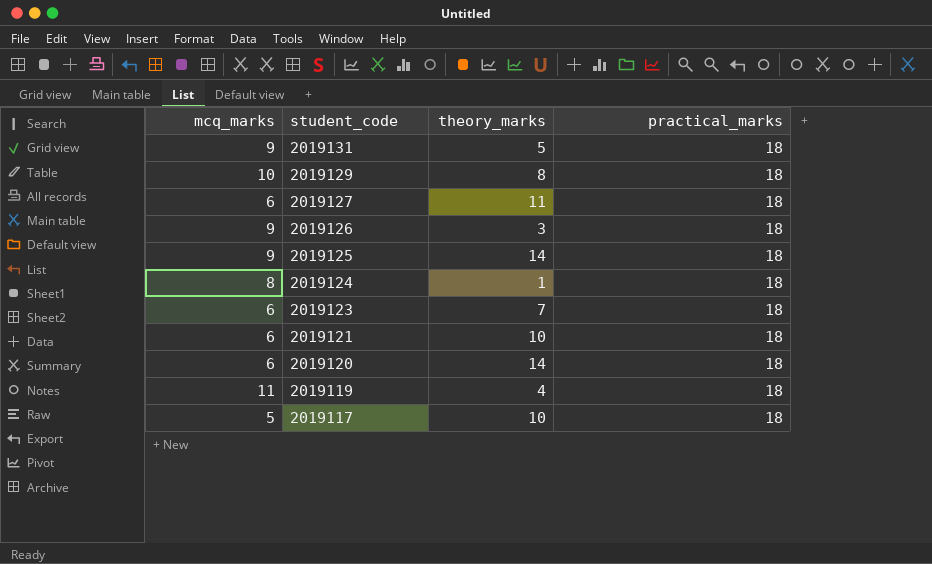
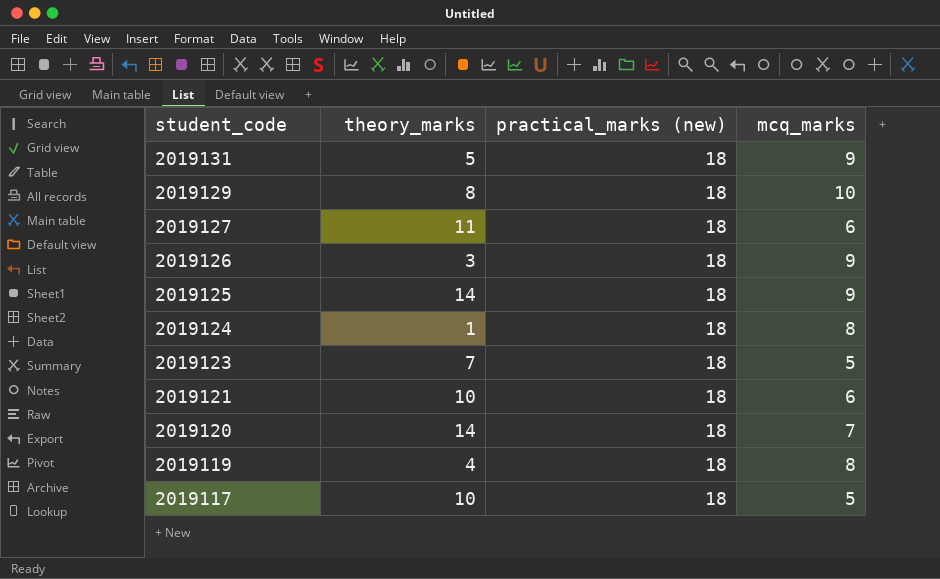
column name: practical_marks -> practical_marks (new)
column mcq_marks | position: 1 -> 4
2019123 | mcq_marks: 6 -> 5
2019120 | mcq_marks: 6 -> 7
2019119 | mcq_marks: 11 -> 8

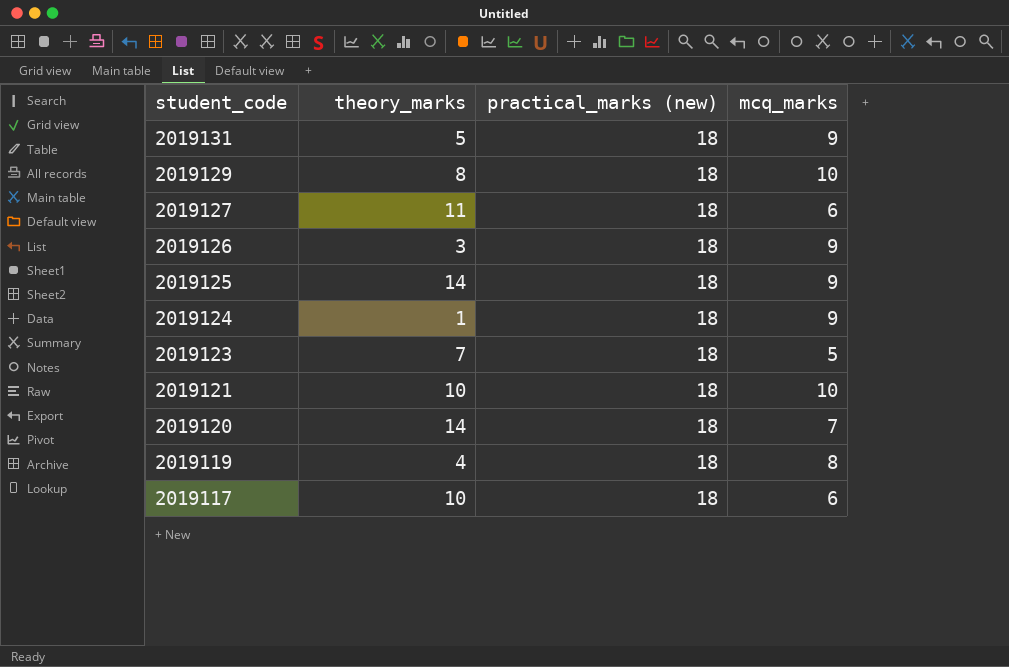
2019124 | mcq_marks: 8 -> 9
2019121 | mcq_marks: 6 -> 10
2019117 | mcq_marks: 5 -> 6

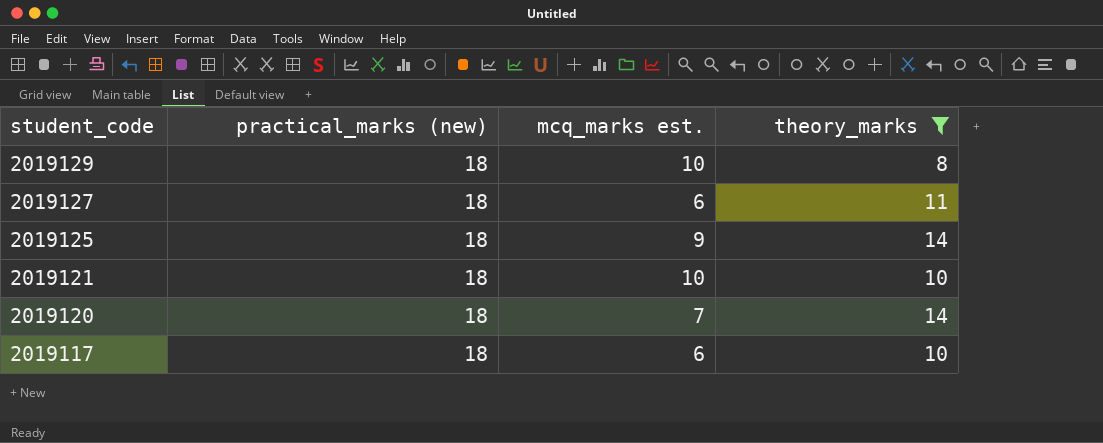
filter: none -> theory_marks >= 8
column name: mcq_marks -> mcq_marks est.
column theory_marks | position: 2 -> 4

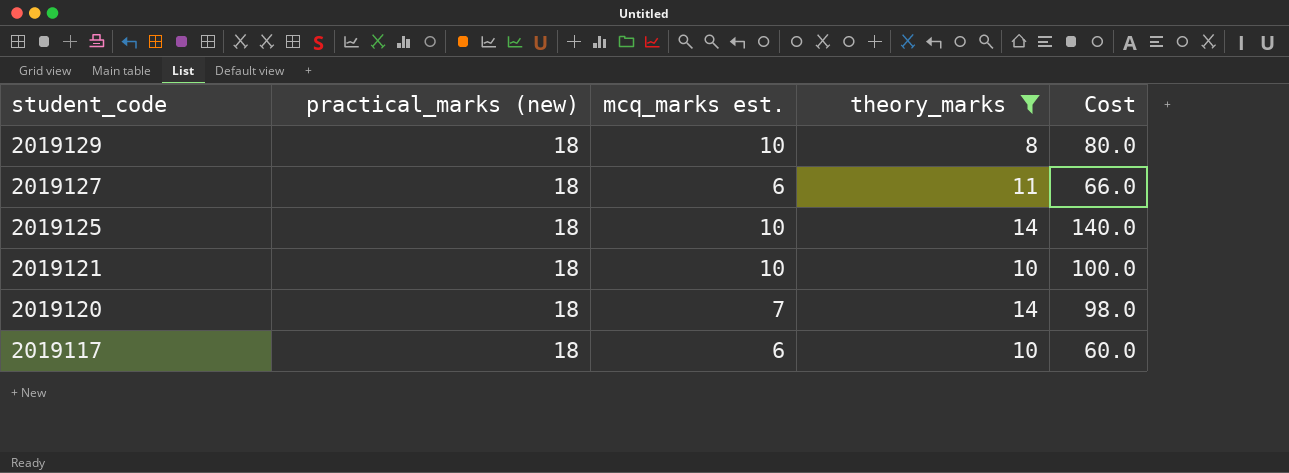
column Cost | formula: none -> [mcq_marks est.] * [theory_marks]
2019125 | mcq_marks est.: 9 -> 10

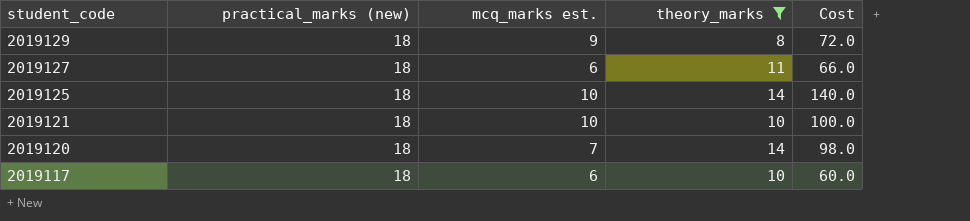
2019129 | mcq_marks est.: 10 -> 9
2019129 | Cost: 80.0 -> 72.0

